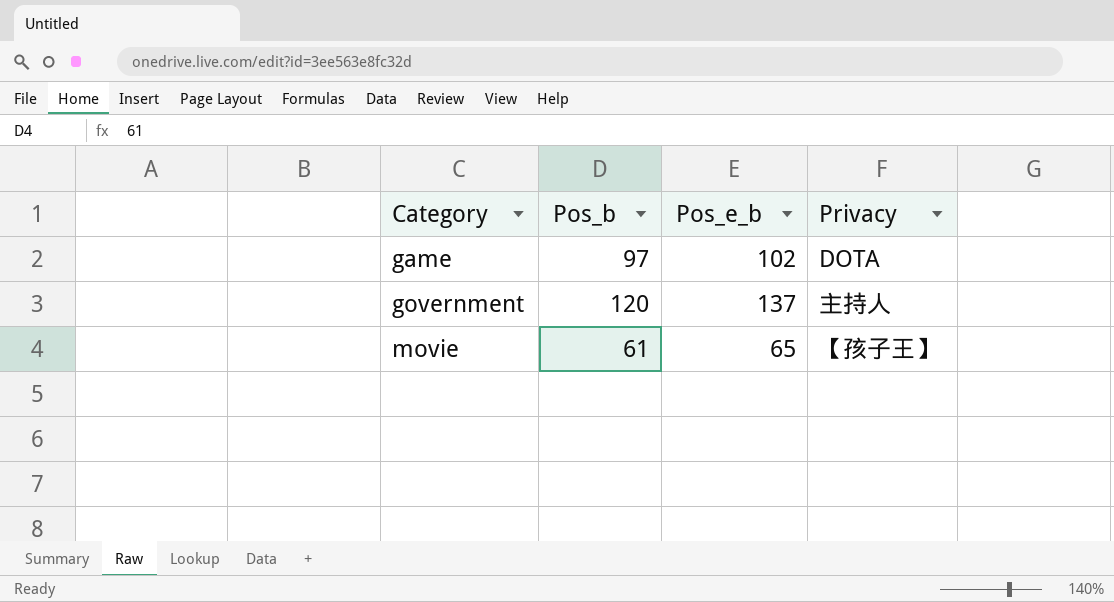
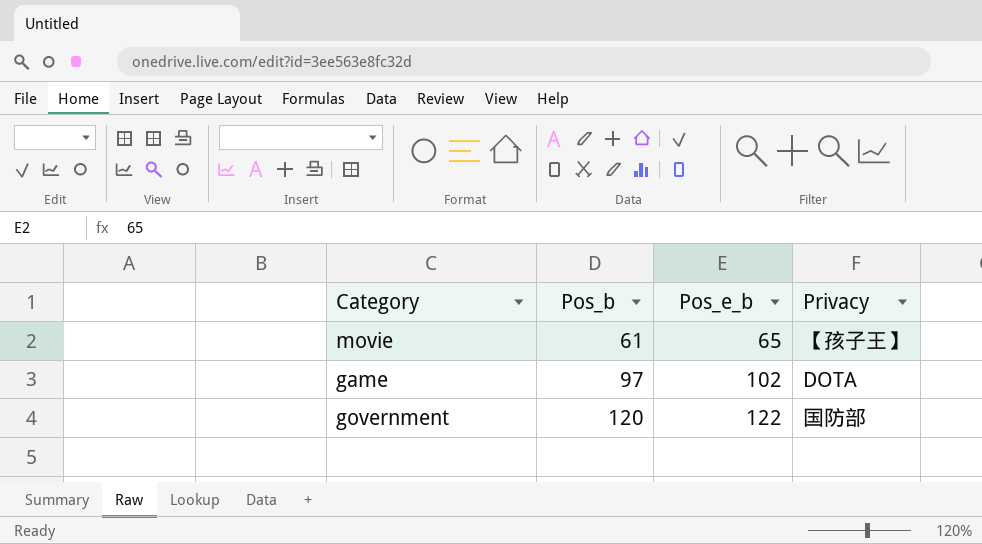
row order: Category ascending -> Pos_b ascending
government | Pos_e_b: 137 -> 122
government | Privacy: 主持人 -> 国防部

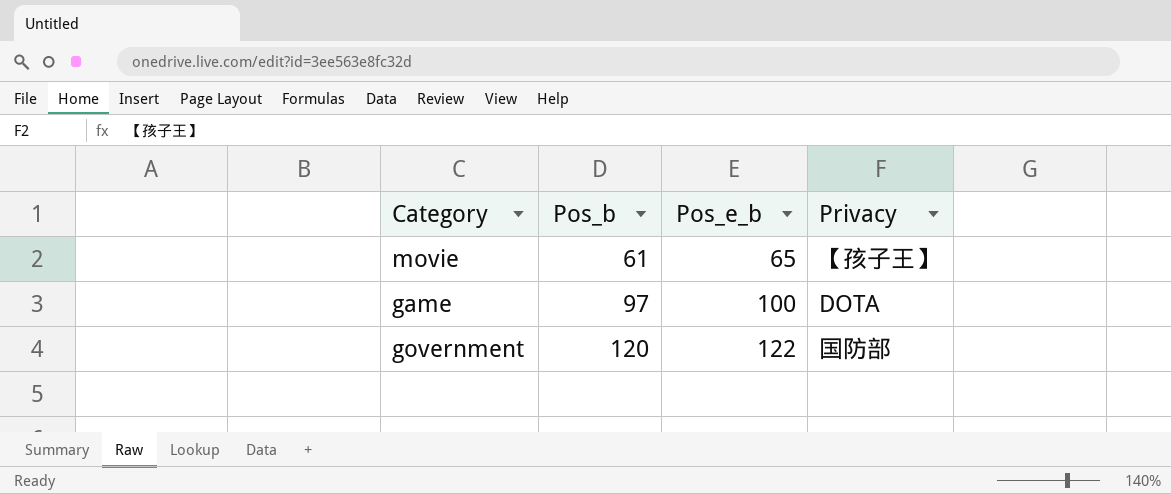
game | Pos_e_b: 102 -> 100

